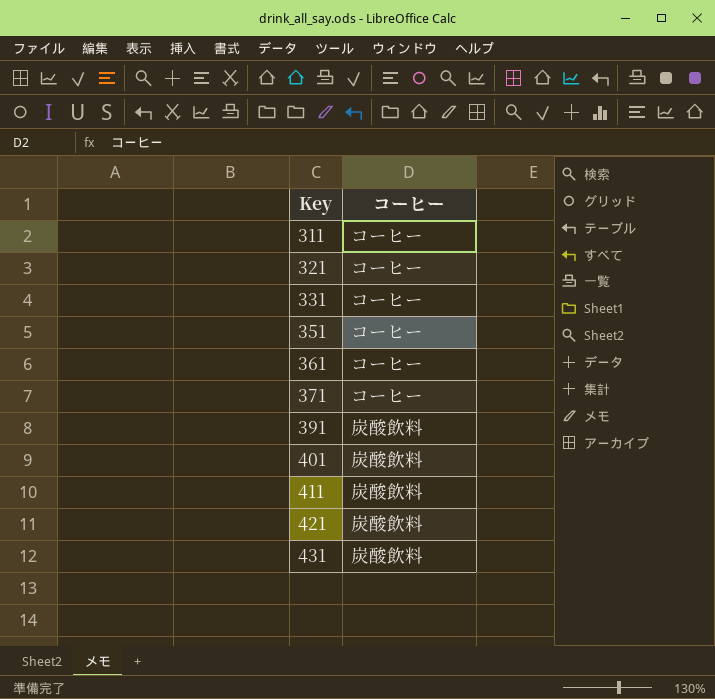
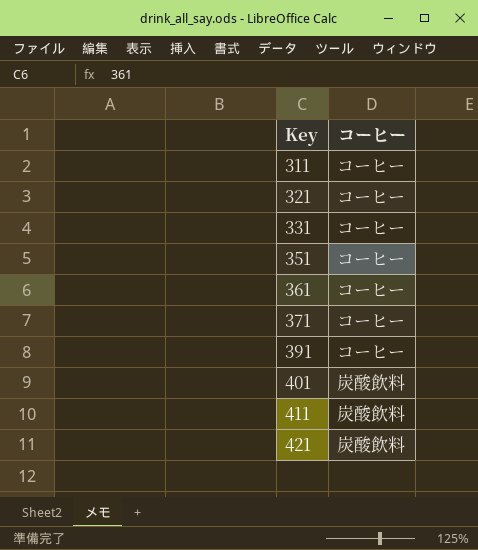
row 431: 炭酸飲料 -> none
391 | コーヒー: 炭酸飲料 -> コーヒー

